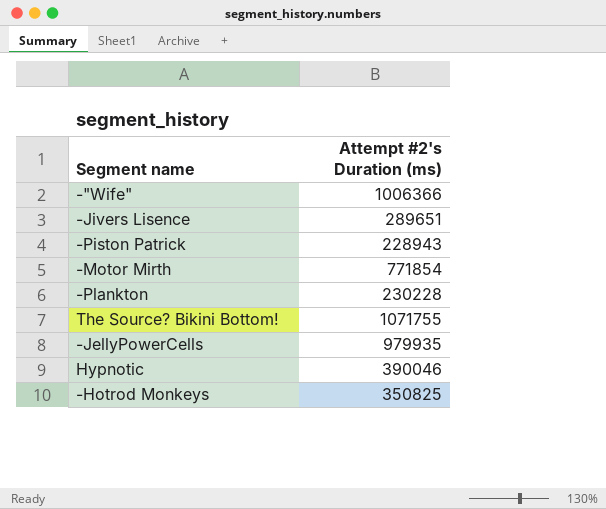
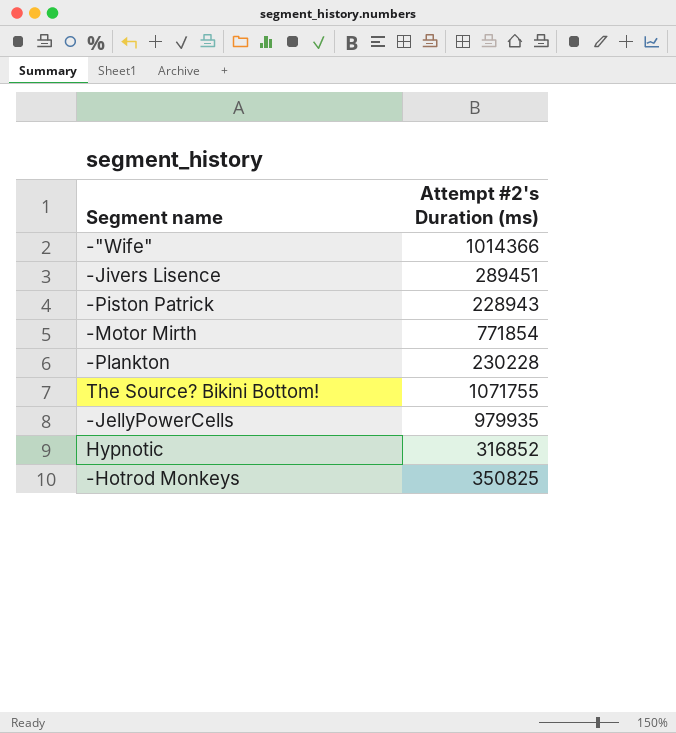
-"Wife" | Attempt #2's Duration (ms): 1006366 -> 1014366
-Jivers Lisence | Attempt #2's Duration (ms): 289651 -> 289451
Hypnotic | Attempt #2's Duration (ms): 390046 -> 316852

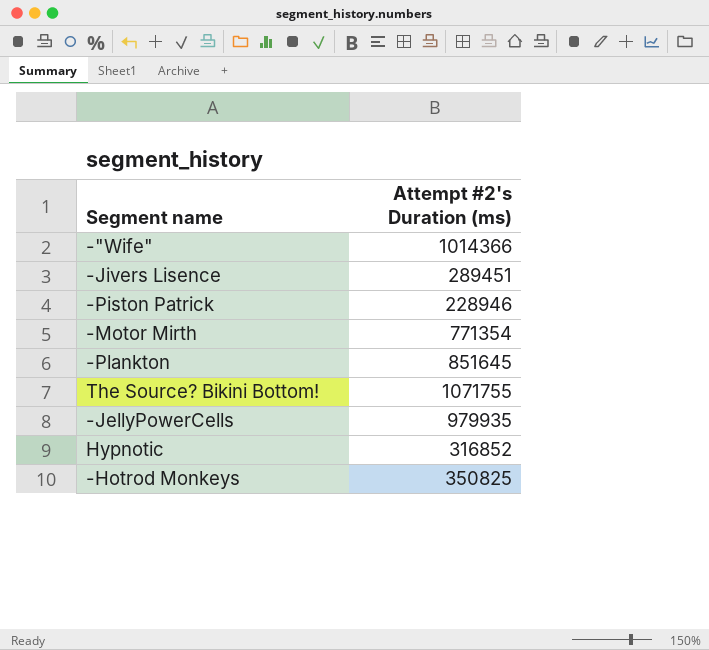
-Piston Patrick | Attempt #2's Duration (ms): 228943 -> 228946
-Motor Mirth | Attempt #2's Duration (ms): 771854 -> 771354
-Plankton | Attempt #2's Duration (ms): 230228 -> 851645

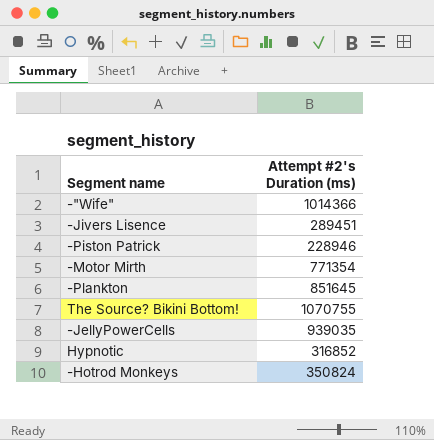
The Source? Bikini Bottom! | Attempt #2's Duration (ms): 1071755 -> 1070755
-JellyPowerCells | Attempt #2's Duration (ms): 979935 -> 939035
-Hotrod Monkeys | Attempt #2's Duration (ms): 350825 -> 350824

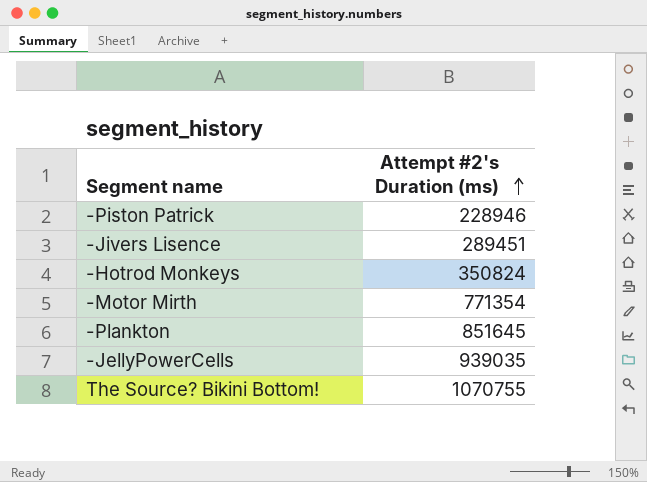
row order: none -> Attempt #2's Duration (ms) ascending
row -"Wife": 1014366 -> none
row Hypnotic: 316852 -> none

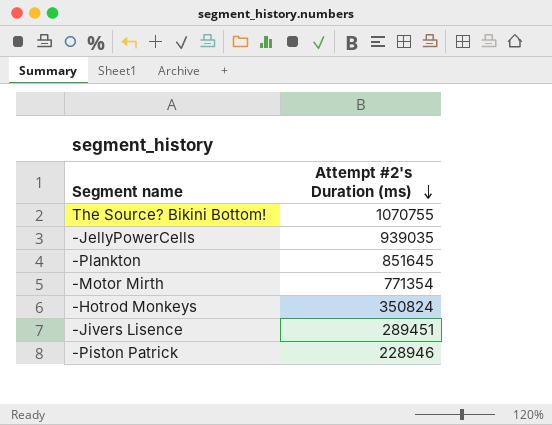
row order: Attempt #2's Duration (ms) ascending -> Attempt #2's Duration (ms) descending

